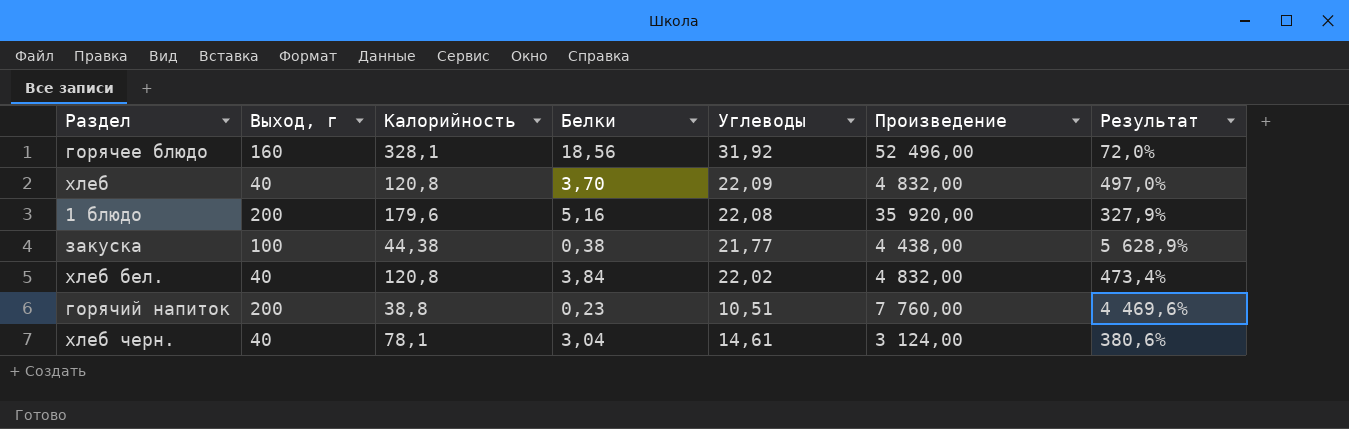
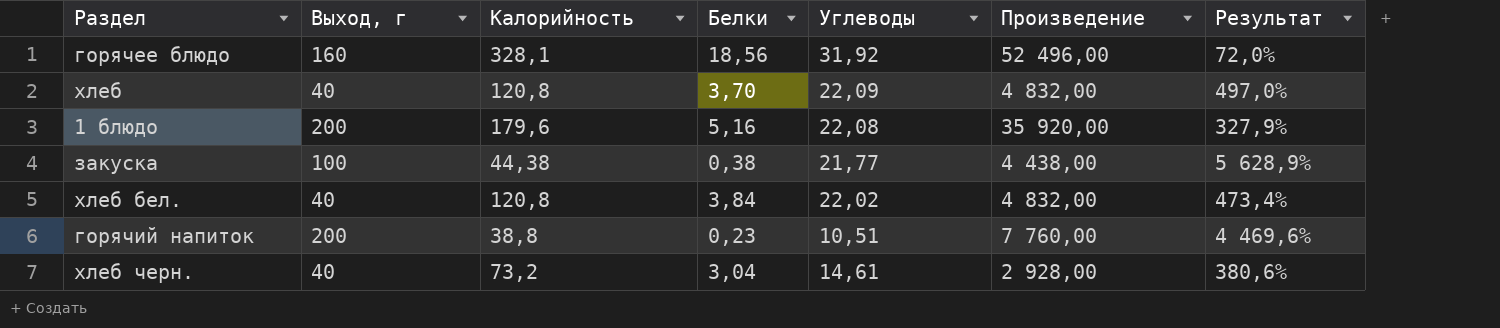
хлеб черн. | Калорийность: 78,1 -> 73,2
хлеб черн. | Произведение: 3 124,00 -> 2 928,00

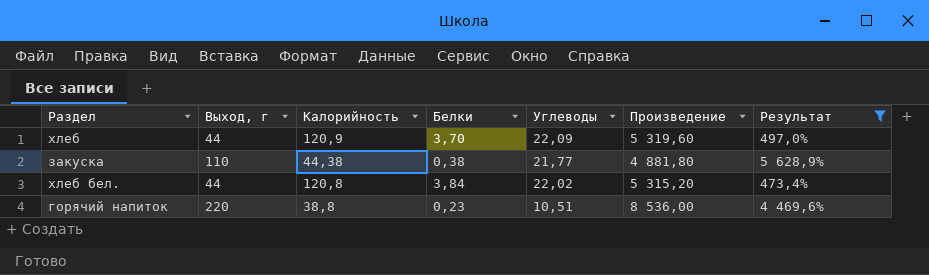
filter: none -> Результат >= 473,4%
хлеб | Выход, г: 40 -> 44
хлеб | Калорийность: 120,8 -> 120,9
хлеб | Произведение: 4 832,00 -> 5 319,60
закуска | Выход, г: 100 -> 110
закуска | Произведение: 4 438,00 -> 4 881,80
хлеб бел. | Выход, г: 40 -> 44
хлеб бел. | Произведение: 4 832,00 -> 5 315,20
горячий напиток | Выход, г: 200 -> 220
горячий напиток | Произведение: 7 760,00 -> 8 536,00

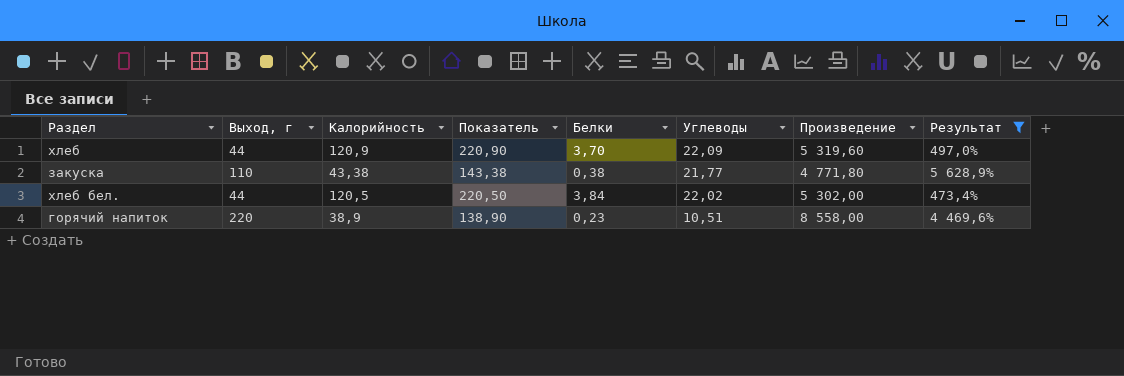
column Показатель | formula: none -> [Калорийность] + 100
закуска | Калорийность: 44,38 -> 43,38
закуска | Произведение: 4 881,80 -> 4 771,80
хлеб бел. | Калорийность: 120,8 -> 120,5
хлеб бел. | Произведение: 5 315,20 -> 5 302,00
горячий напиток | Калорийность: 38,8 -> 38,9
горячий напиток | Произведение: 8 536,00 -> 8 558,00

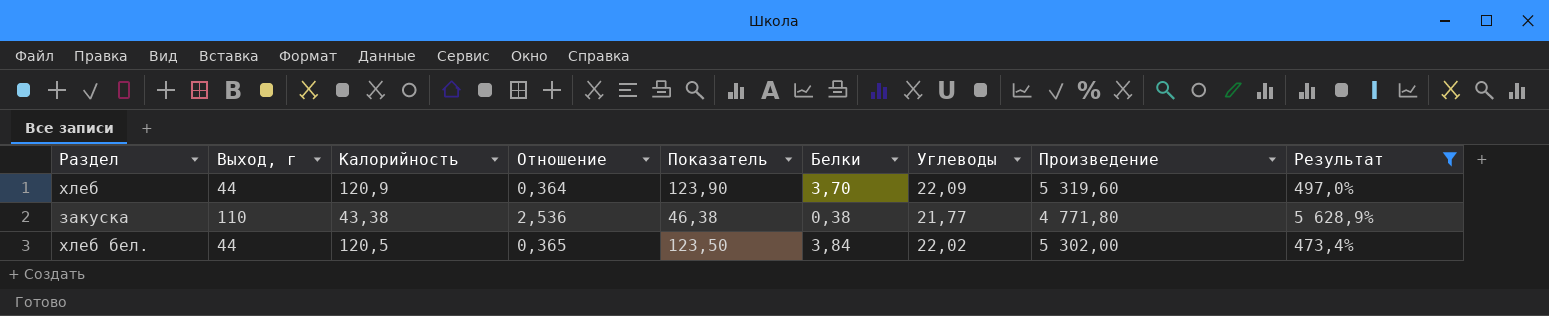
column Отношение | formula: none -> [Выход, г] / [Калорийность]
column Показатель | formula: [Калорийность] + 100 -> [Калорийность] + 3
row горячий напиток: 220 | 38,9 | 138,90 | 0,23 | 10,51 | 8 558,00 | 4 469,6% -> none

